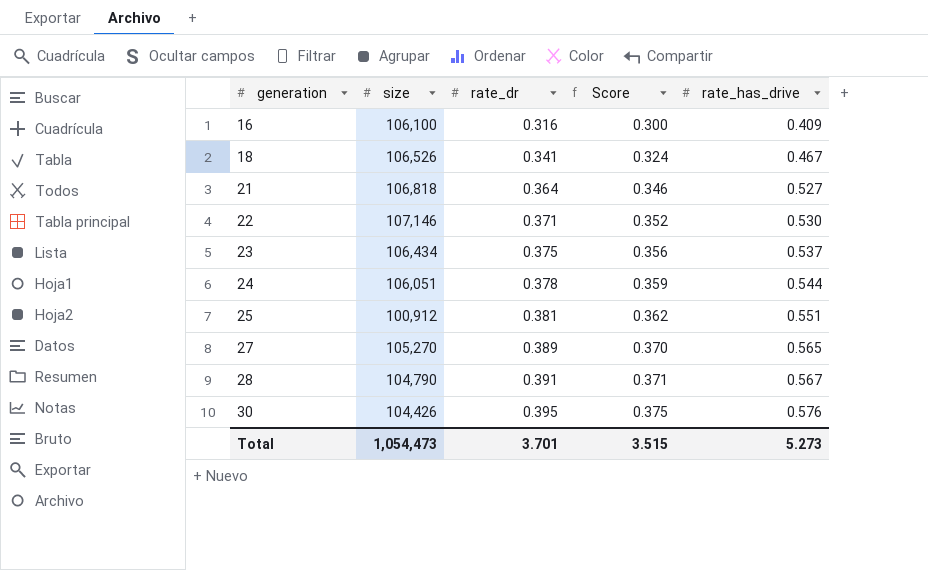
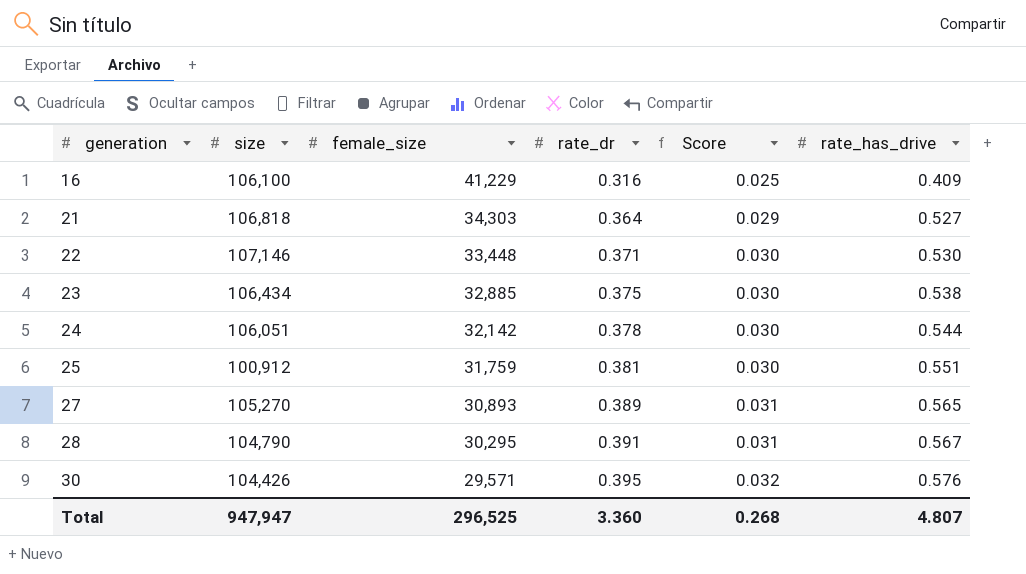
column female_size | position: none -> 3
column Score | formula: [rate_dr] * 0.95 -> [rate_dr] * 0.08
row 18: 106,526 | 0.341 | 0.324 | 0.467 -> none
23 | rate_has_drive: 0.537 -> 0.538
Total | size: 1,054,473 -> 947,947
Total | rate_dr: 3.701 -> 3.360
Total | Score: 3.515 -> 0.268
Total | rate_has_drive: 5.273 -> 4.807

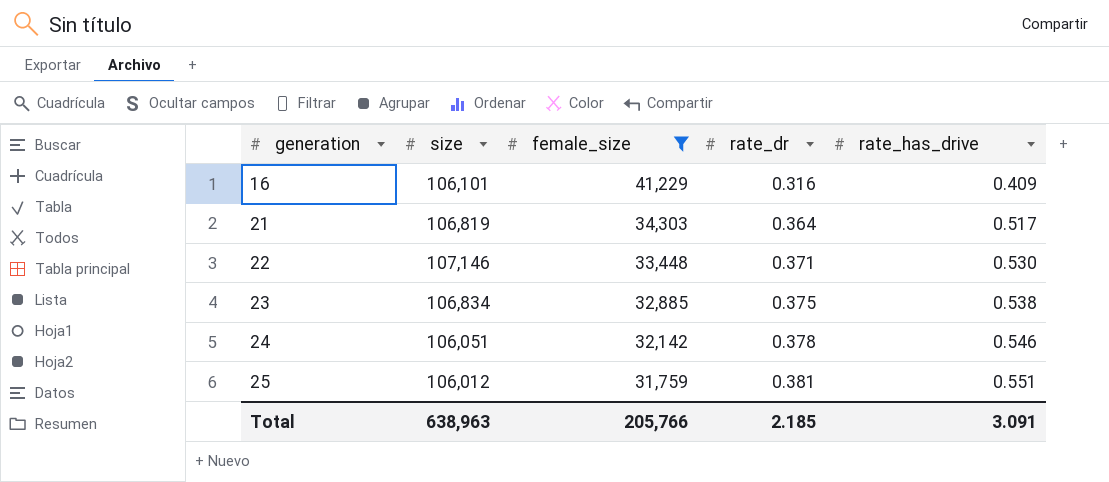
filter: none -> female_size >= 31,759
column Score | formula: [rate_dr] * 0.08 -> none
16 | size: 106,100 -> 106,101
21 | size: 106,818 -> 106,819
21 | rate_has_drive: 0.527 -> 0.517
23 | size: 106,434 -> 106,834
24 | rate_has_drive: 0.544 -> 0.546
25 | size: 100,912 -> 106,012
Total | size: 947,947 -> 638,963
Total | female_size: 296,525 -> 205,766
Total | rate_dr: 3.360 -> 2.185
Total | rate_has_drive: 4.807 -> 3.091

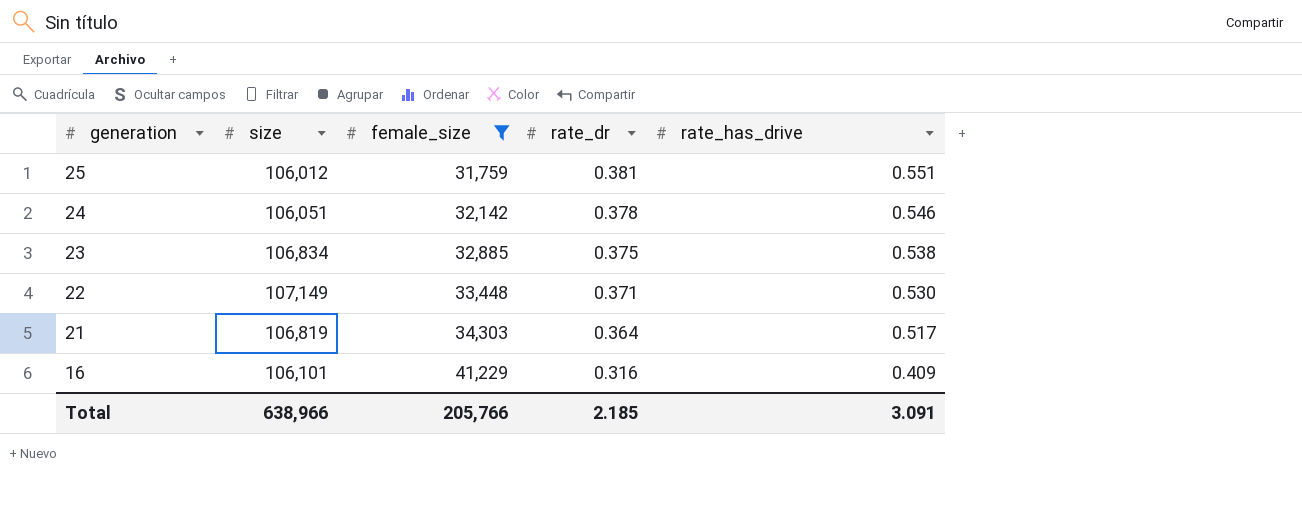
row order: generation ascending -> generation descending
22 | size: 107,146 -> 107,149
Total | size: 638,963 -> 638,966

